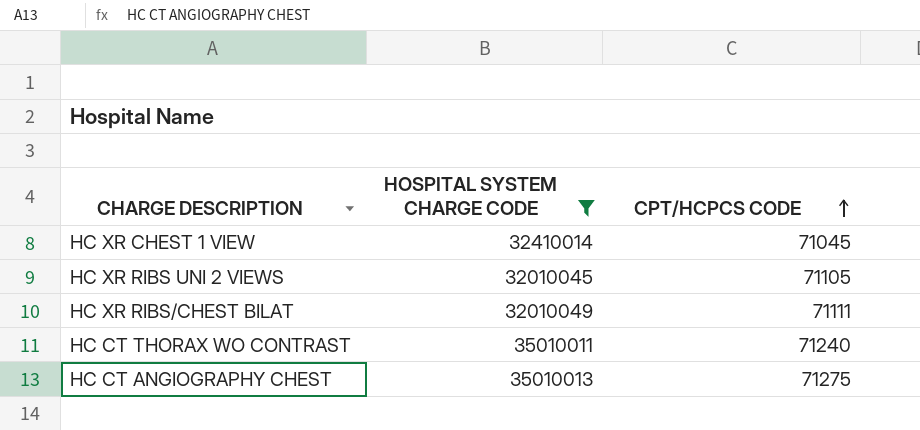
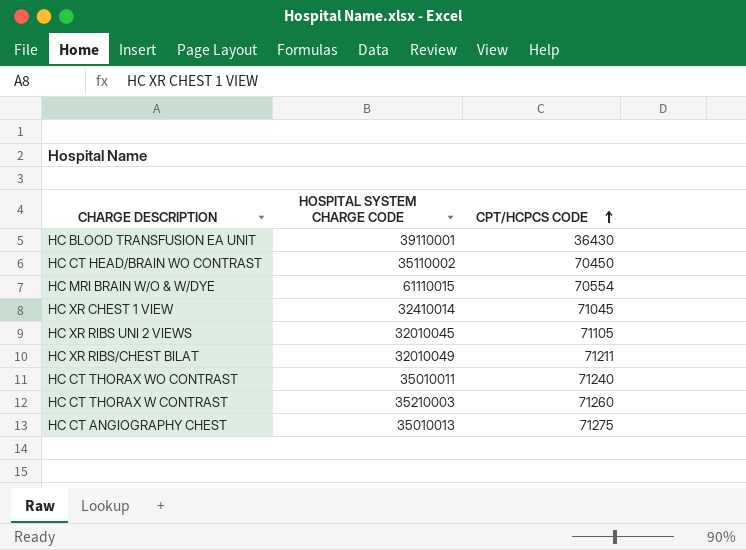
filter: HOSPITAL SYSTEM CHARGE CODE <= 35010013 -> none
HC XR RIBS/CHEST BILAT | CPT/HCPCS CODE: 71111 -> 71211

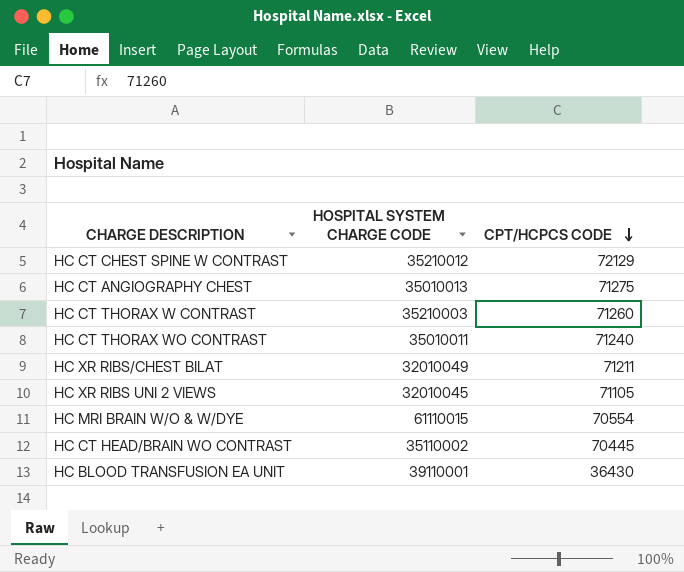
row order: CPT/HCPCS CODE ascending -> CPT/HCPCS CODE descending
row HC XR CHEST 1 VIEW: 32410014 | 71045 -> none
row HC CT CHEST SPINE W CONTRAST: none -> 35210012 | 72129
HC CT HEAD/BRAIN WO CONTRAST | CPT/HCPCS CODE: 70450 -> 70445

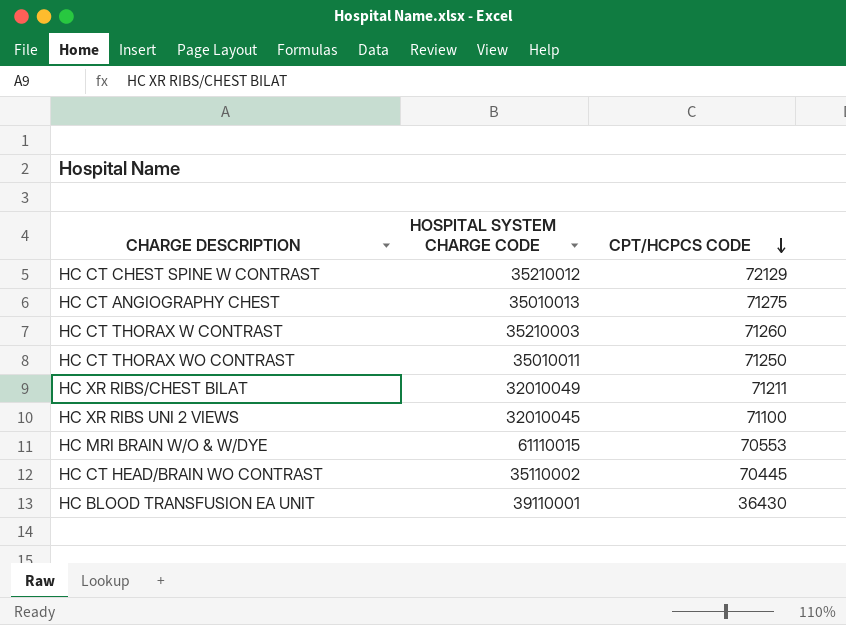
HC CT THORAX WO CONTRAST | CPT/HCPCS CODE: 71240 -> 71250
HC XR RIBS UNI 2 VIEWS | CPT/HCPCS CODE: 71105 -> 71100
HC MRI BRAIN W/O & W/DYE | CPT/HCPCS CODE: 70554 -> 70553

